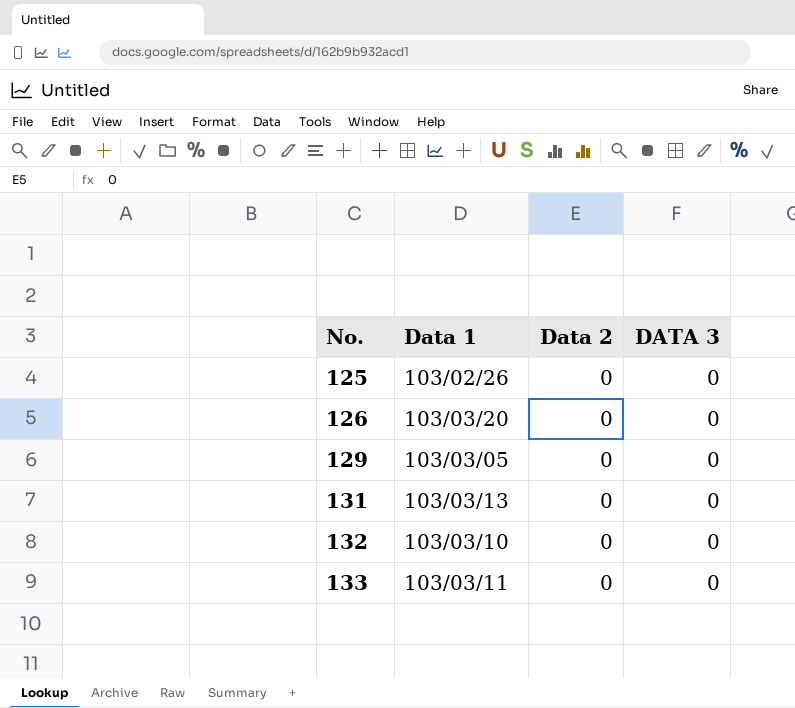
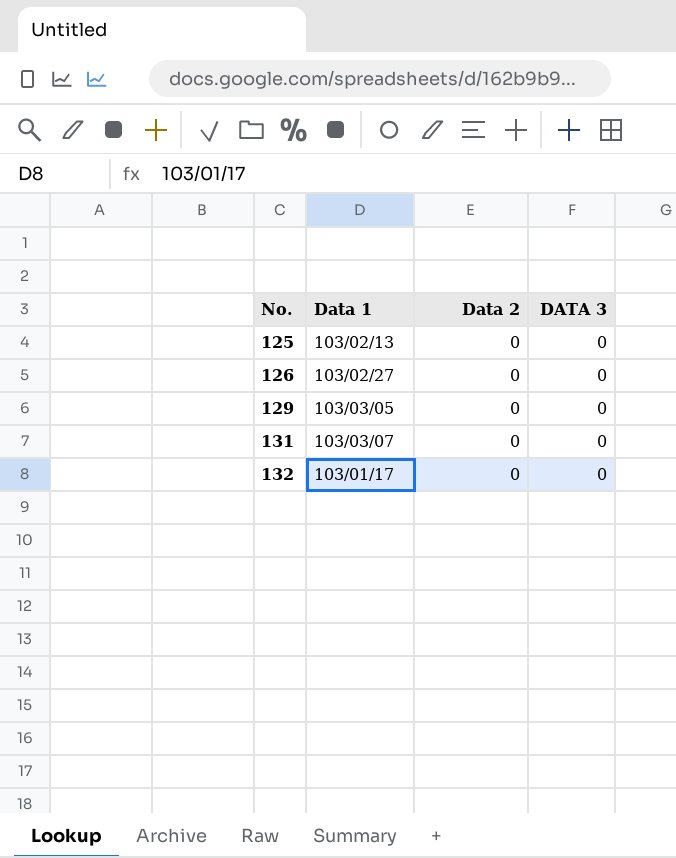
row 133: 103/03/11 | 0 | 0 -> none
125 | Data 1: 103/02/26 -> 103/02/13
126 | Data 1: 103/03/20 -> 103/02/27
131 | Data 1: 103/03/13 -> 103/03/07
132 | Data 1: 103/03/10 -> 103/01/17

